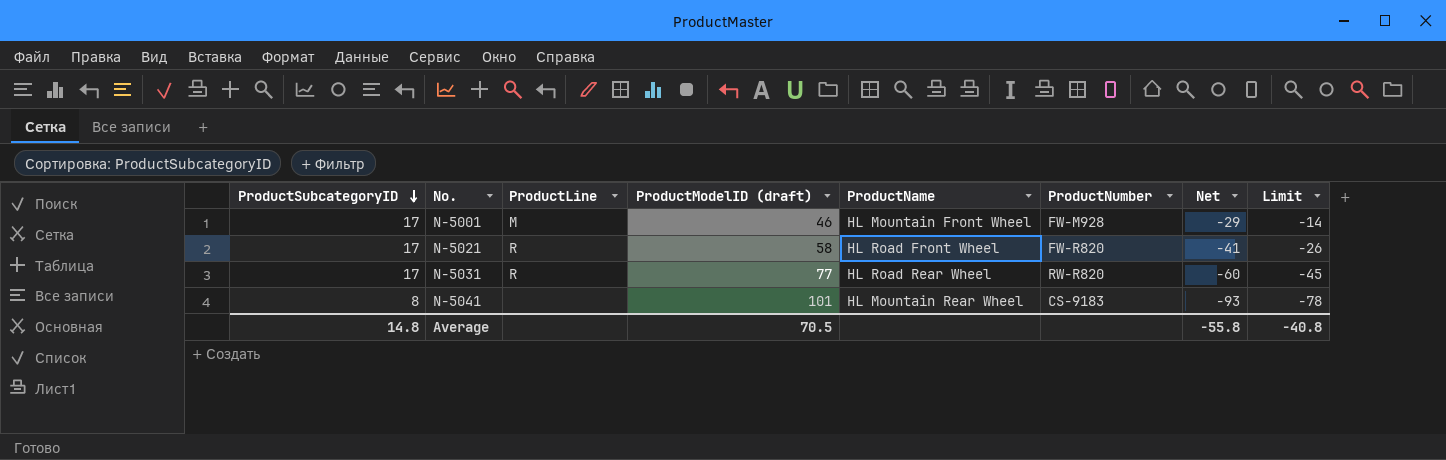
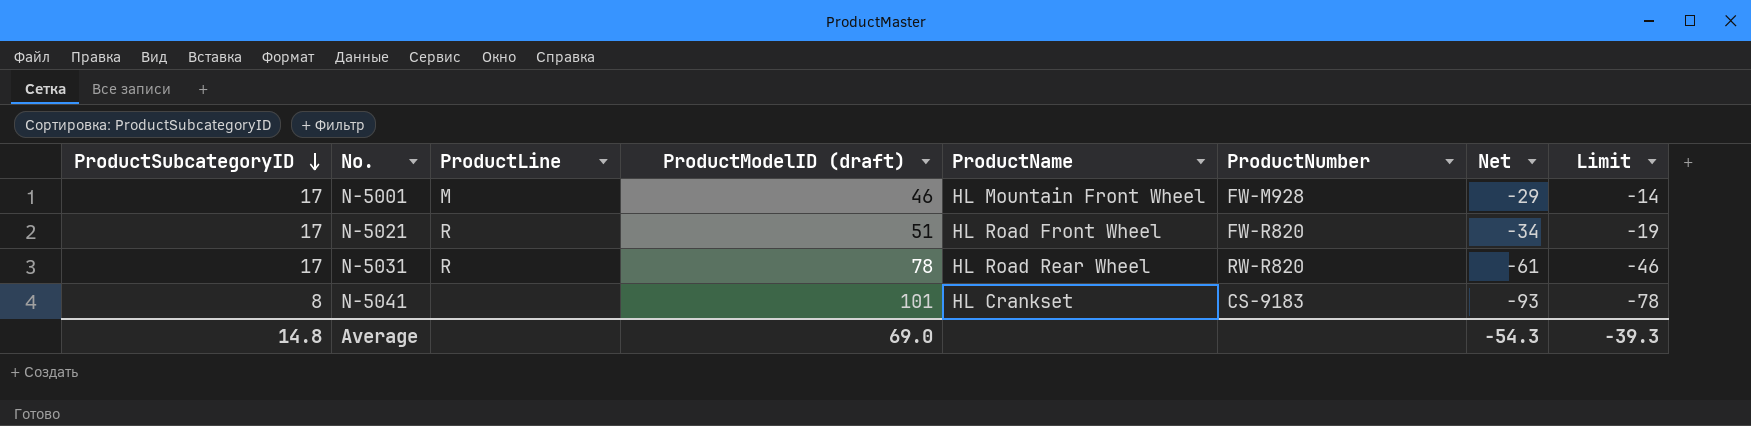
N-5021 | ProductModelID (draft): 58 -> 51
N-5021 | Net: -41 -> -34
N-5021 | Limit: -26 -> -19
N-5031 | ProductModelID (draft): 77 -> 78
N-5031 | Net: -60 -> -61
N-5031 | Limit: -45 -> -46
N-5041 | ProductName: HL Mountain Rear Wheel -> HL Crankset
Average | ProductModelID (draft): 70.5 -> 69.0
Average | Net: -55.8 -> -54.3
Average | Limit: -40.8 -> -39.3

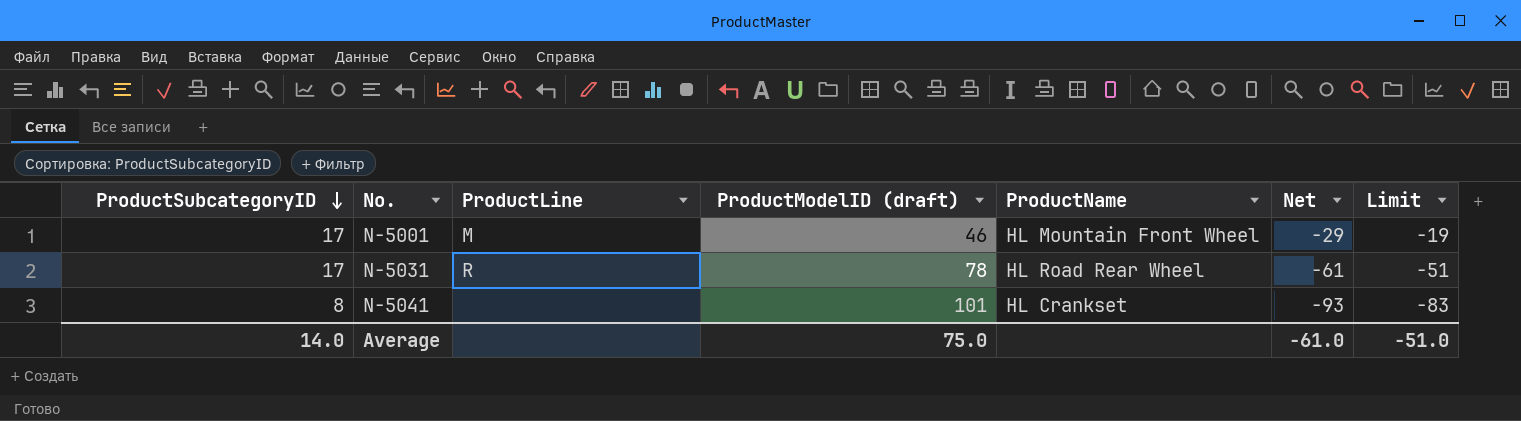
column ProductNumber | position: 6 -> none
column Limit | formula: [Net] + 15 -> [Net] + 10
row N-5021: 17 | R | 51 | HL Road Front Wheel | FW-R820 | -34 | -19 -> none
Average | ProductSubcategoryID: 14.8 -> 14.0
Average | ProductModelID (draft): 69.0 -> 75.0
Average | Net: -54.3 -> -61.0
Average | Limit: -39.3 -> -51.0

